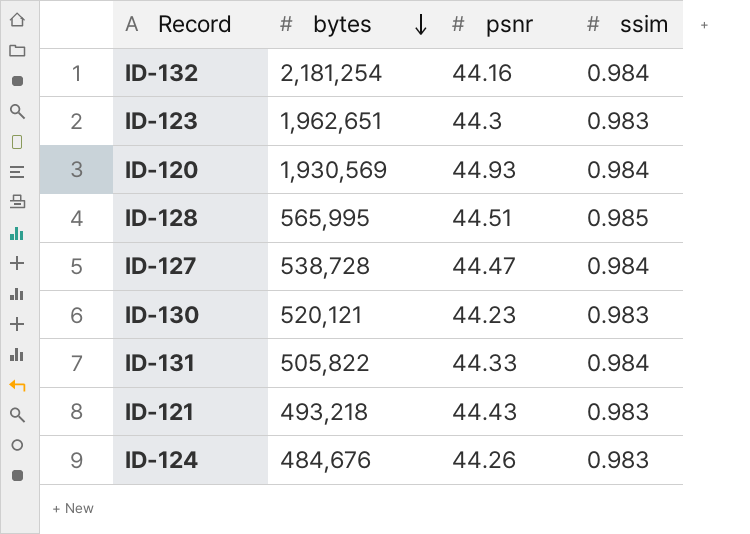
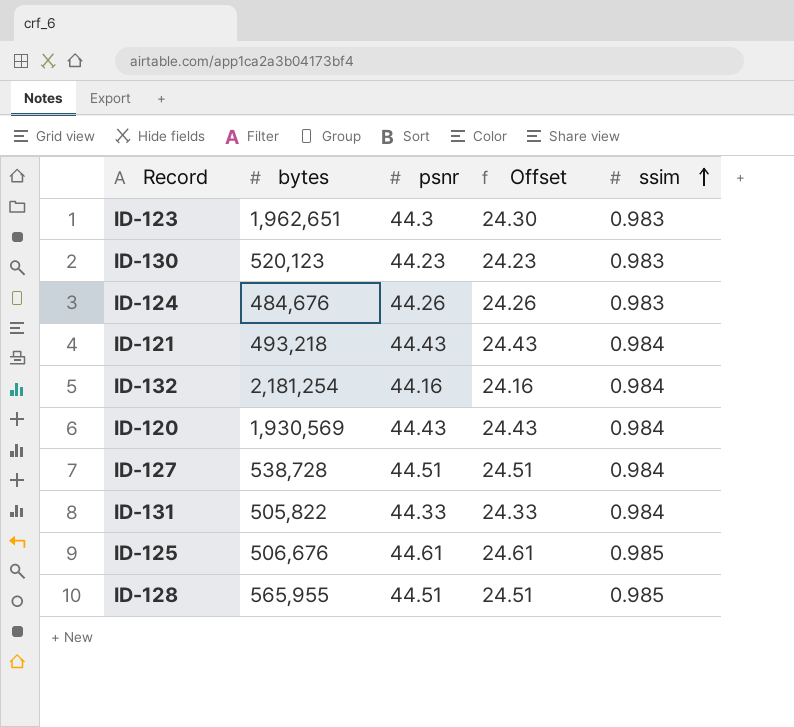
row order: bytes descending -> ssim ascending
column Offset | formula: none -> [psnr] - 20
ID-130 | bytes: 520,121 -> 520,123
ID-121 | ssim: 0.983 -> 0.984
ID-120 | psnr: 44.93 -> 44.43
ID-127 | psnr: 44.47 -> 44.51
row ID-125: none -> 506,676 | 44.61 | 24.61 | 0.985
ID-128 | bytes: 565,995 -> 565,955

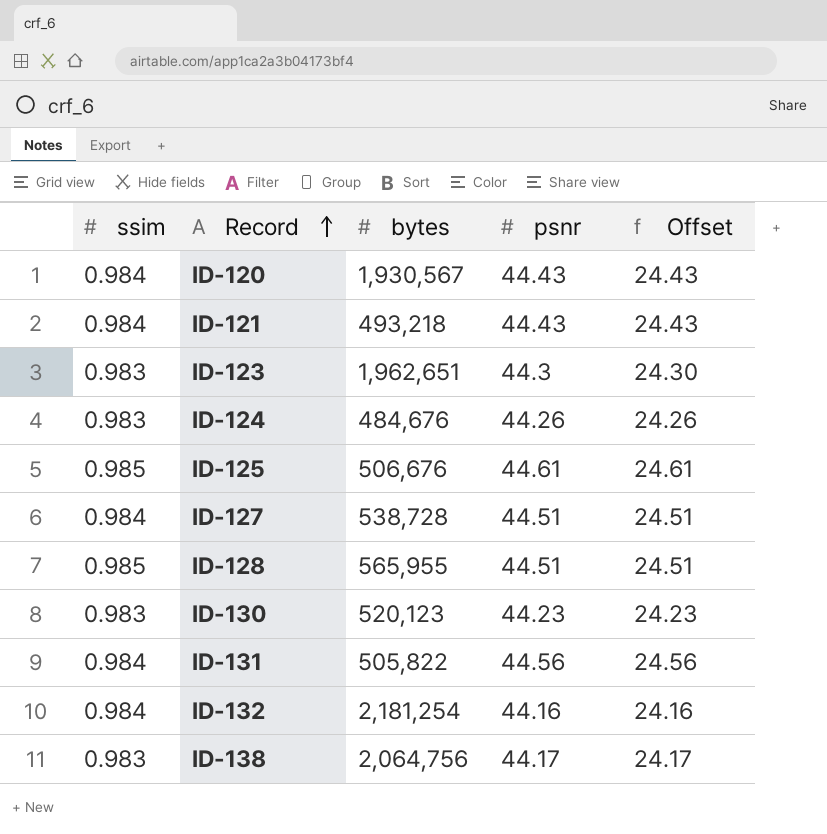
row order: ssim ascending -> Record ascending
column ssim | position: 5 -> 1
ID-120 | bytes: 1,930,569 -> 1,930,567
ID-131 | psnr: 44.33 -> 44.56
ID-131 | Offset: 24.33 -> 24.56
row ID-138: none -> 0.983 | 2,064,756 | 44.17 | 24.17

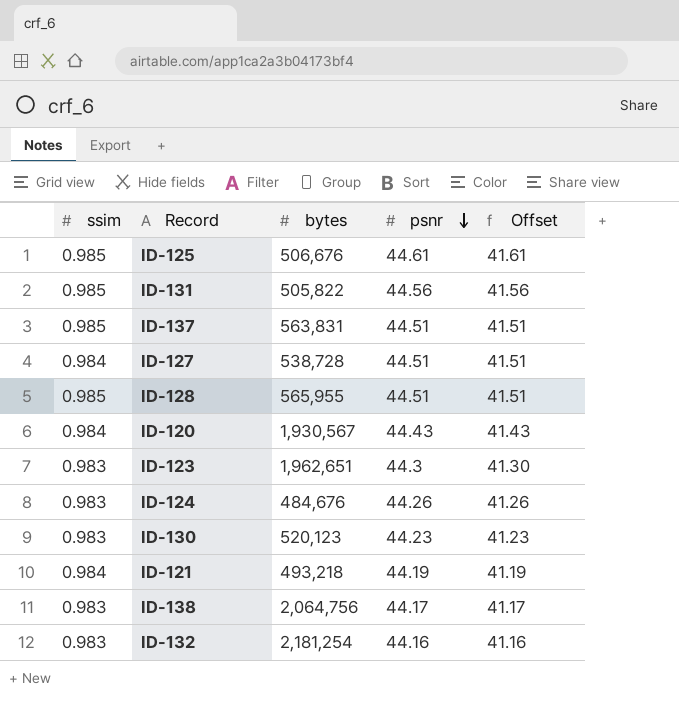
row order: Record ascending -> psnr descending
column Offset | formula: [psnr] - 20 -> [psnr] - 3
ID-131 | ssim: 0.984 -> 0.985
row ID-137: none -> 0.985 | 563,831 | 44.51 | 41.51
ID-121 | psnr: 44.43 -> 44.19
ID-132 | ssim: 0.984 -> 0.983

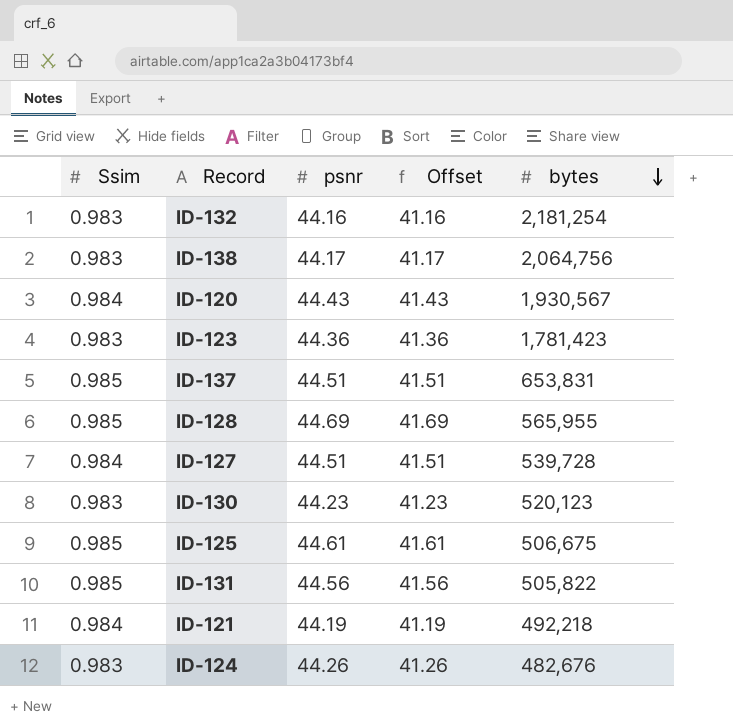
row order: psnr descending -> bytes descending
column name: ssim -> Ssim
column bytes | position: 3 -> 5
ID-123 | psnr: 44.3 -> 44.36
ID-123 | Offset: 41.30 -> 41.36
ID-123 | bytes: 1,962,651 -> 1,781,423
ID-137 | bytes: 563,831 -> 653,831
ID-128 | psnr: 44.51 -> 44.69
ID-128 | Offset: 41.51 -> 41.69
ID-127 | bytes: 538,728 -> 539,728
ID-125 | bytes: 506,676 -> 506,675
ID-121 | bytes: 493,218 -> 492,218
ID-124 | bytes: 484,676 -> 482,676

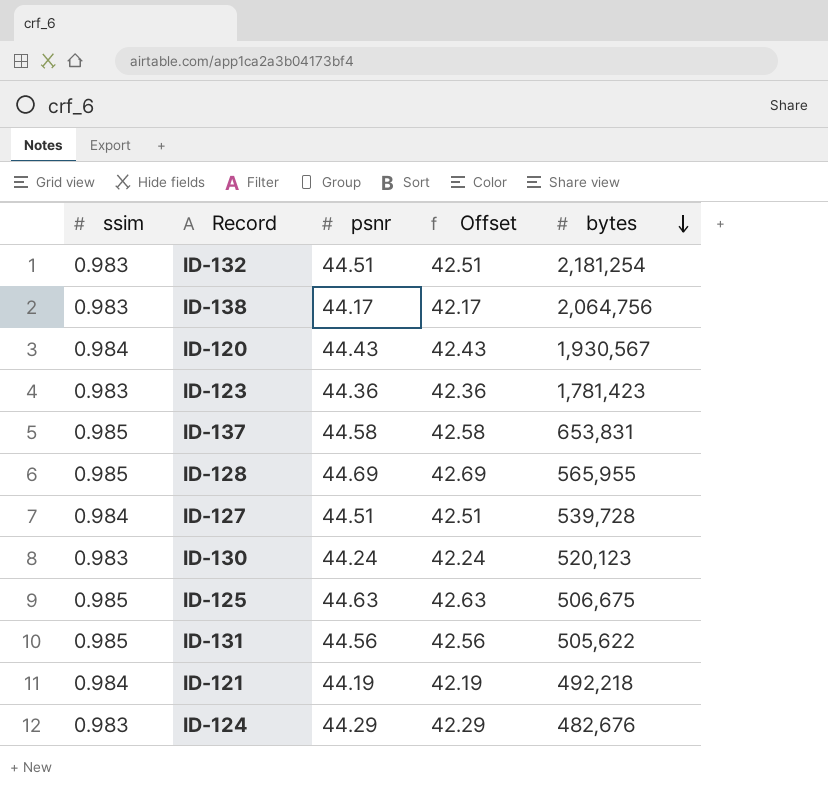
column name: Ssim -> ssim
column Offset | formula: [psnr] - 3 -> [psnr] - 2
ID-132 | psnr: 44.16 -> 44.51
ID-137 | psnr: 44.51 -> 44.58
ID-130 | psnr: 44.23 -> 44.24
ID-125 | psnr: 44.61 -> 44.63
ID-131 | bytes: 505,822 -> 505,622
ID-124 | psnr: 44.26 -> 44.29

